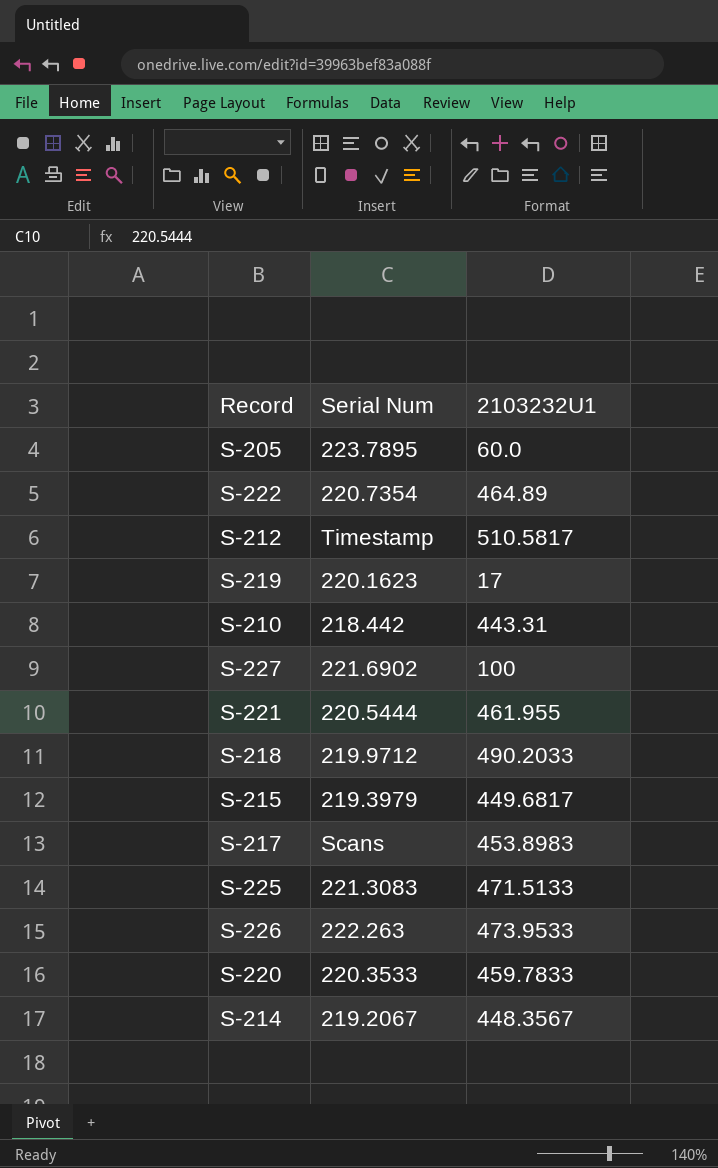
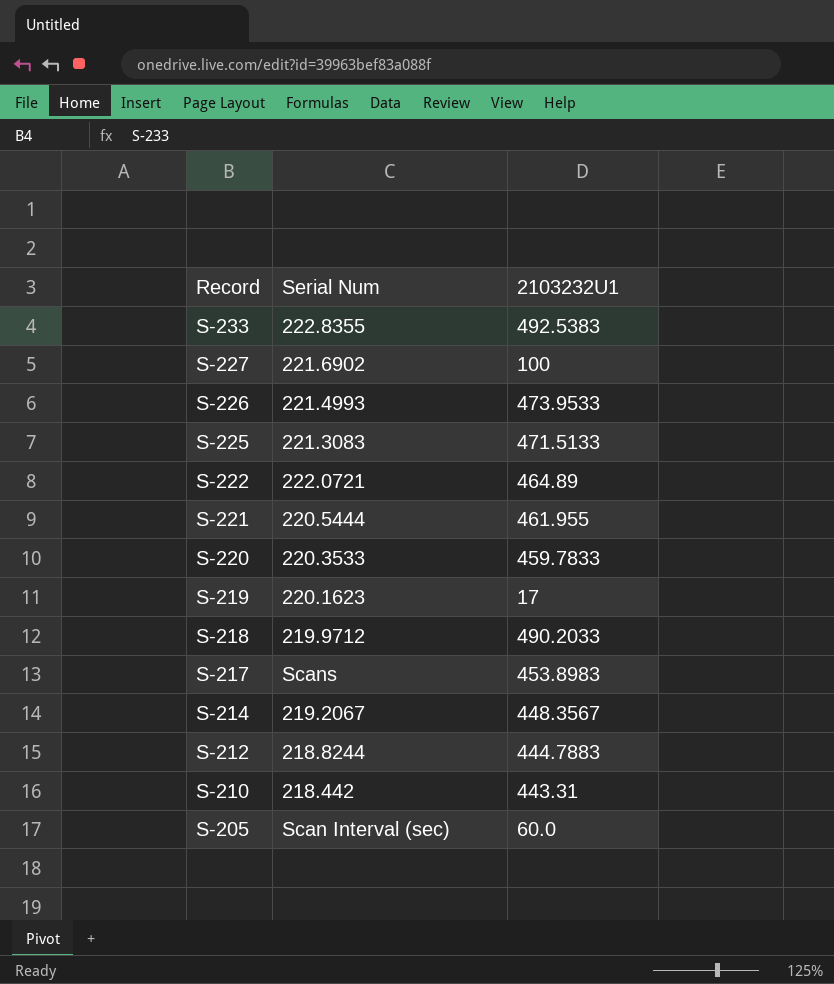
row order: none -> Record descending
row S-215: 219.3979 | 449.6817 -> none
row S-233: none -> 222.8355 | 492.5383
S-226 | Serial Num: 222.263 -> 221.4993
S-222 | Serial Num: 220.7354 -> 222.0721
S-212 | Serial Num: Timestamp -> 218.8244
S-212 | 2103232U1: 510.5817 -> 444.7883
S-205 | Serial Num: 223.7895 -> Scan Interval (sec)

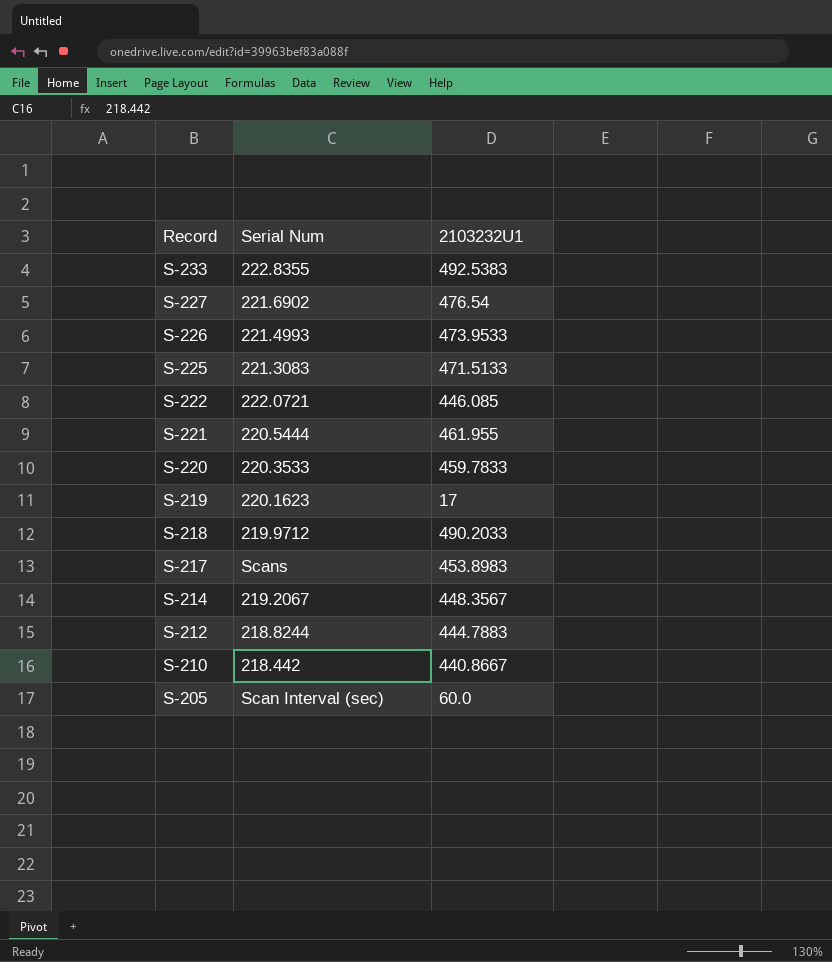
S-227 | 2103232U1: 100 -> 476.54
S-222 | 2103232U1: 464.89 -> 446.085
S-210 | 2103232U1: 443.31 -> 440.8667

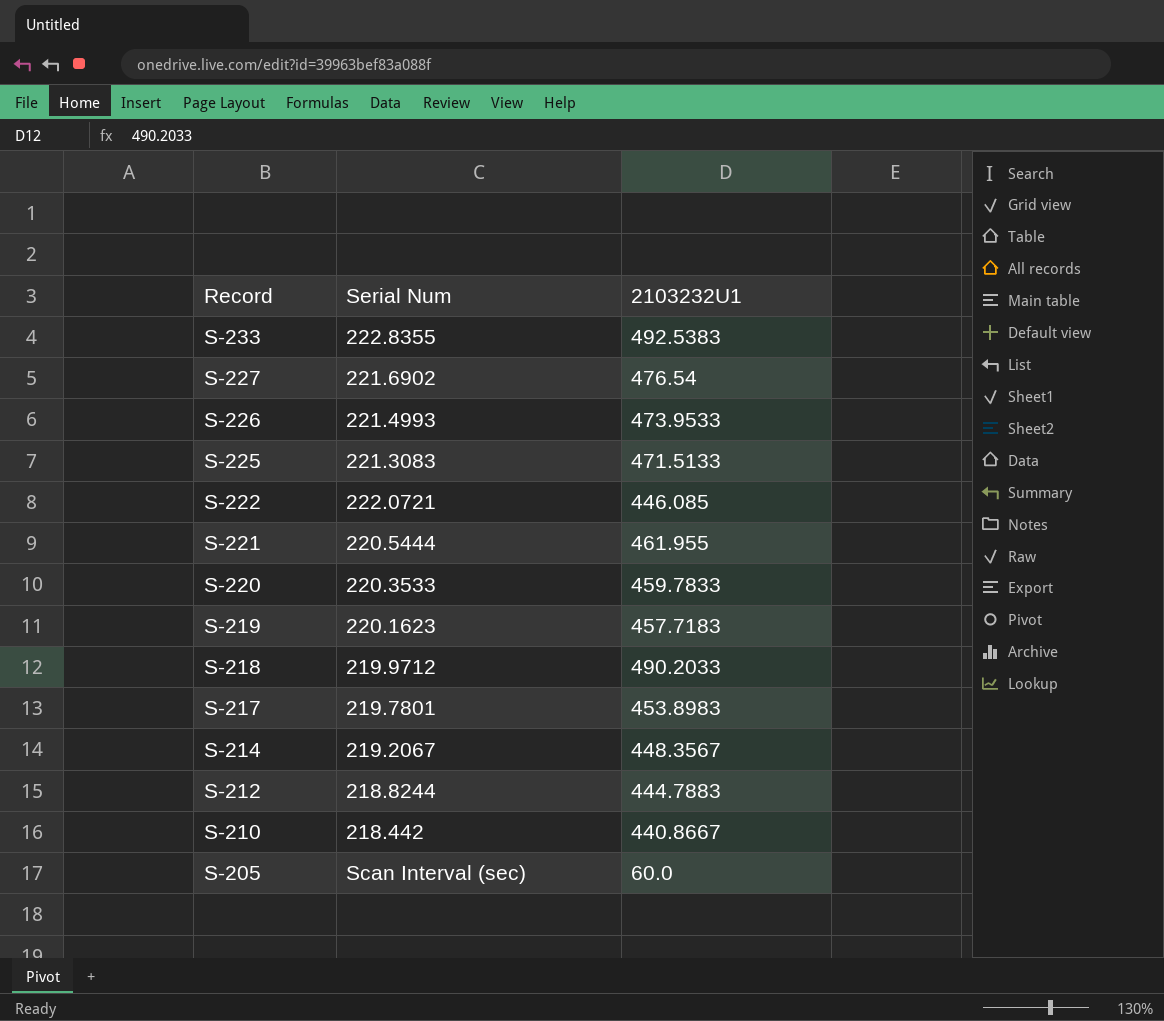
S-219 | 2103232U1: 17 -> 457.7183
S-217 | Serial Num: Scans -> 219.7801

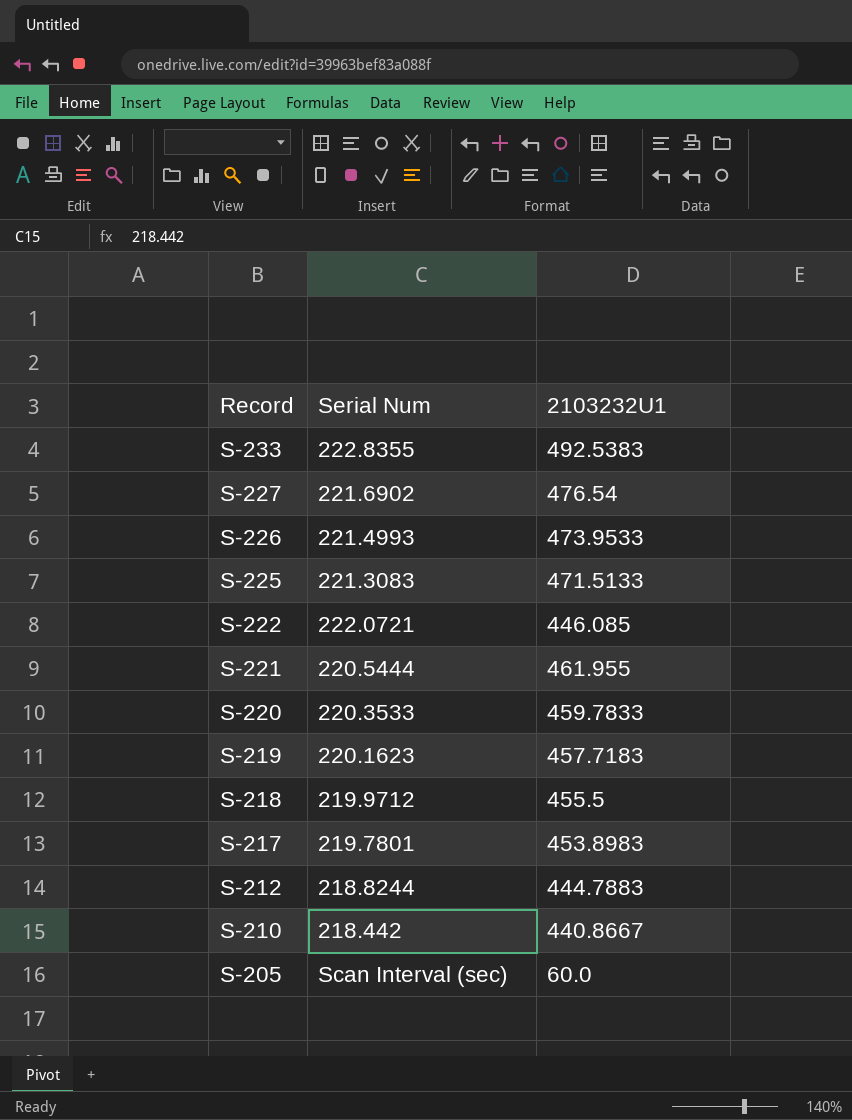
row S-214: 219.2067 | 448.3567 -> none
S-218 | 2103232U1: 490.2033 -> 455.5

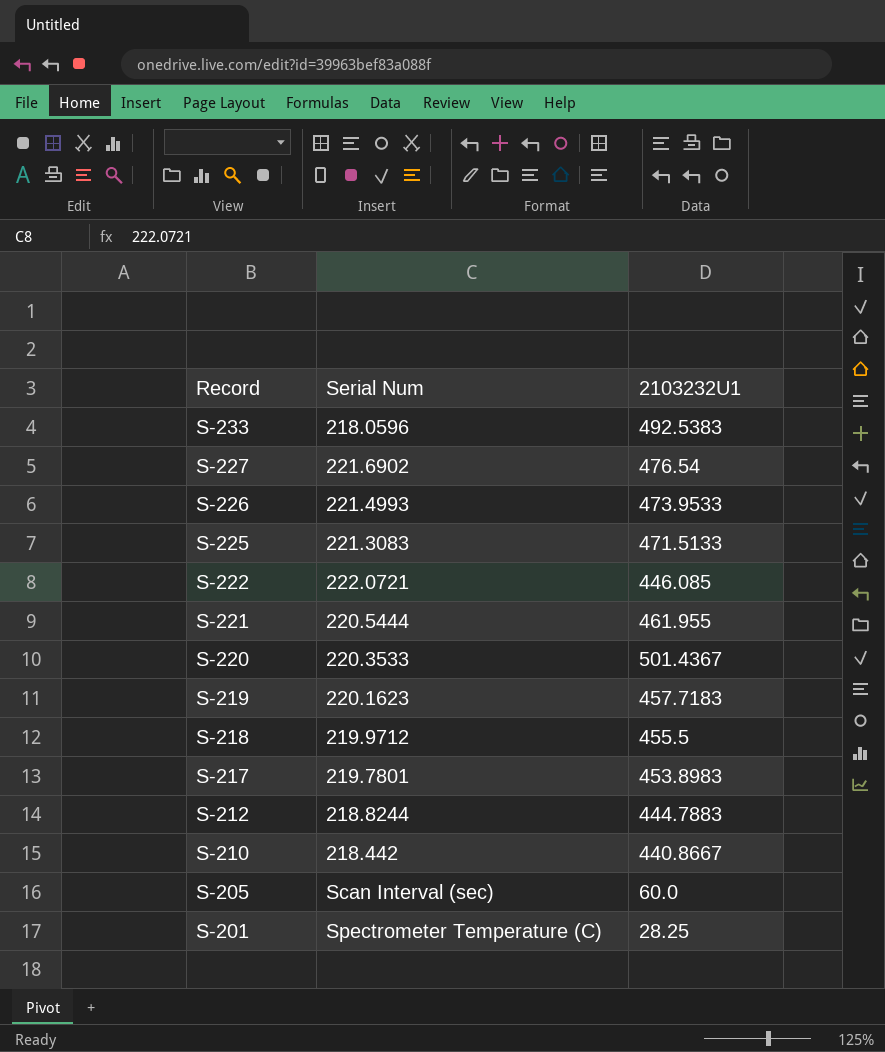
S-233 | Serial Num: 222.8355 -> 218.0596
S-220 | 2103232U1: 459.7833 -> 501.4367
row S-201: none -> Spectrometer Temperature (C) | 28.25

